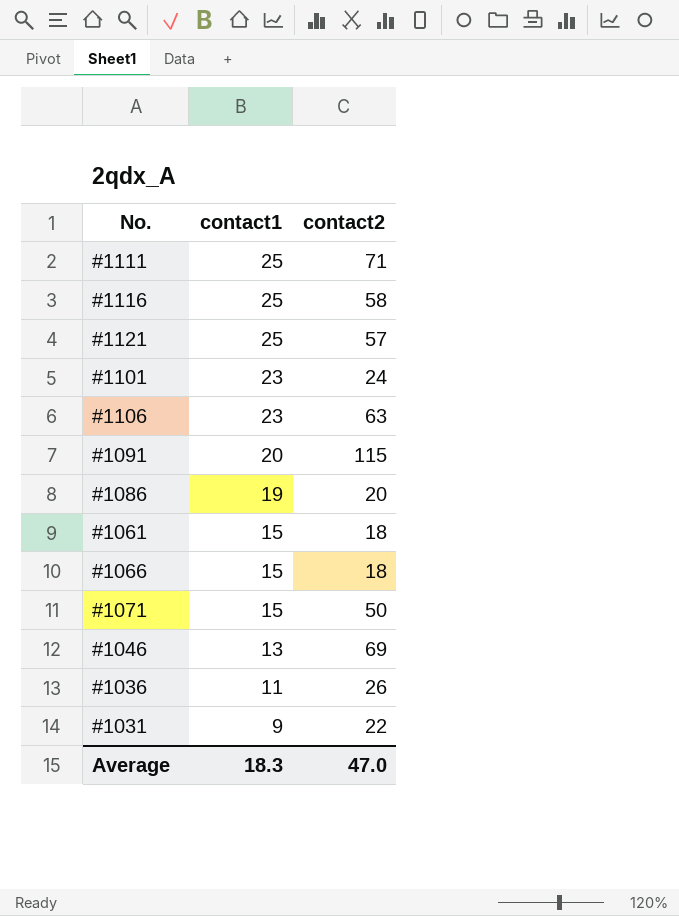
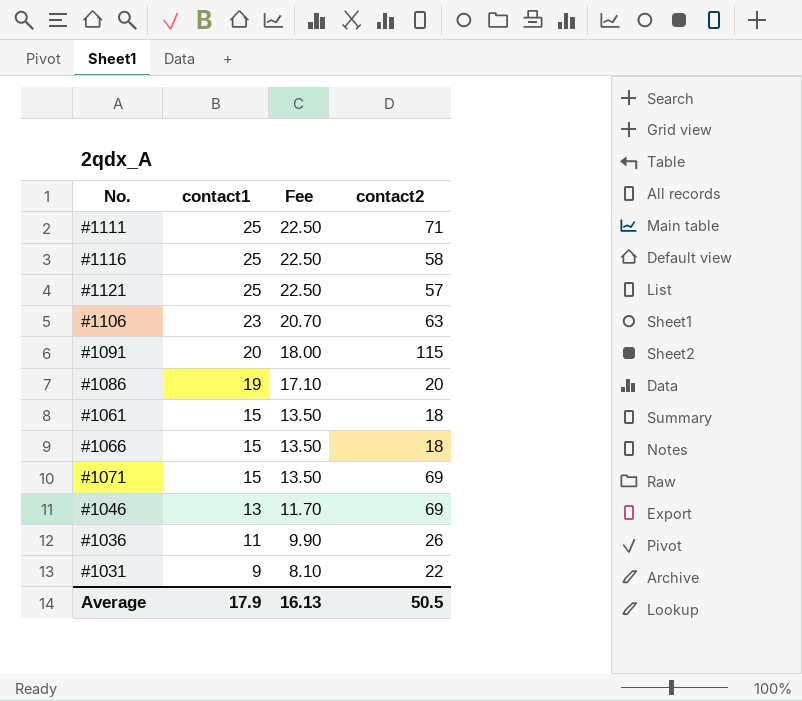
column Fee | formula: none -> [contact1] * 0.9
row #1101: 23 | 24 -> none
#1071 | contact2: 50 -> 69
Average | contact1: 18.3 -> 17.9
Average | contact2: 47.0 -> 50.5

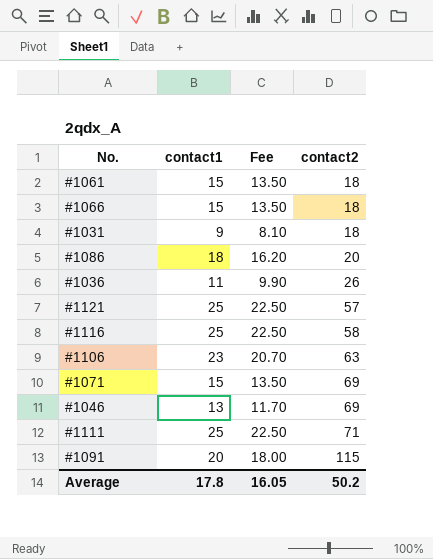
row order: contact1 descending -> contact2 ascending
#1031 | contact2: 22 -> 18
#1086 | contact1: 19 -> 18
#1086 | Fee: 17.10 -> 16.20
Average | contact1: 17.9 -> 17.8
Average | Fee: 16.13 -> 16.05
Average | contact2: 50.5 -> 50.2

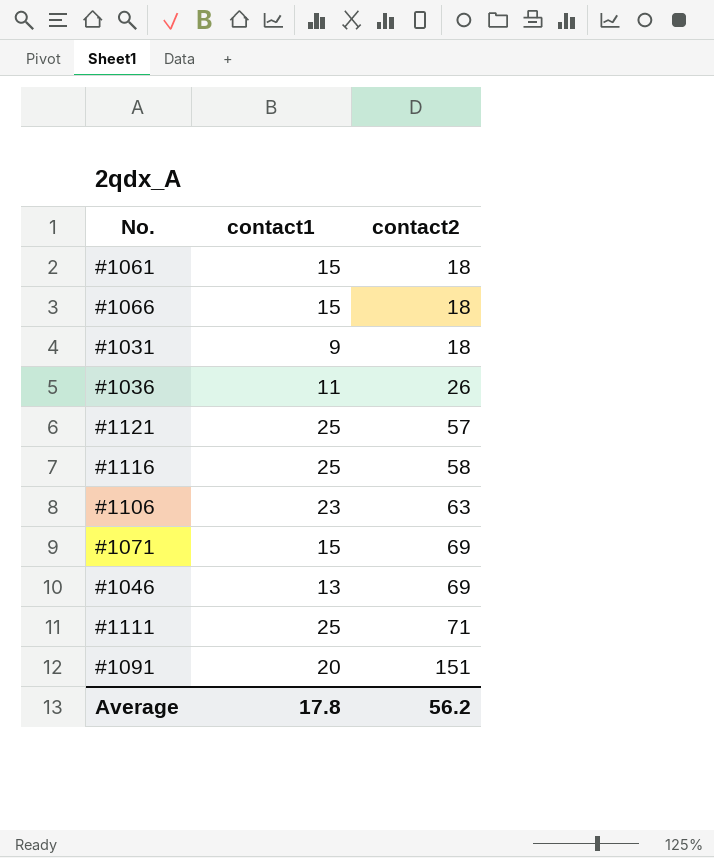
column Fee | formula: [contact1] * 0.9 -> none
row #1086: 18 | 16.20 | 20 -> none
#1091 | contact2: 115 -> 151
Average | contact2: 50.2 -> 56.2

